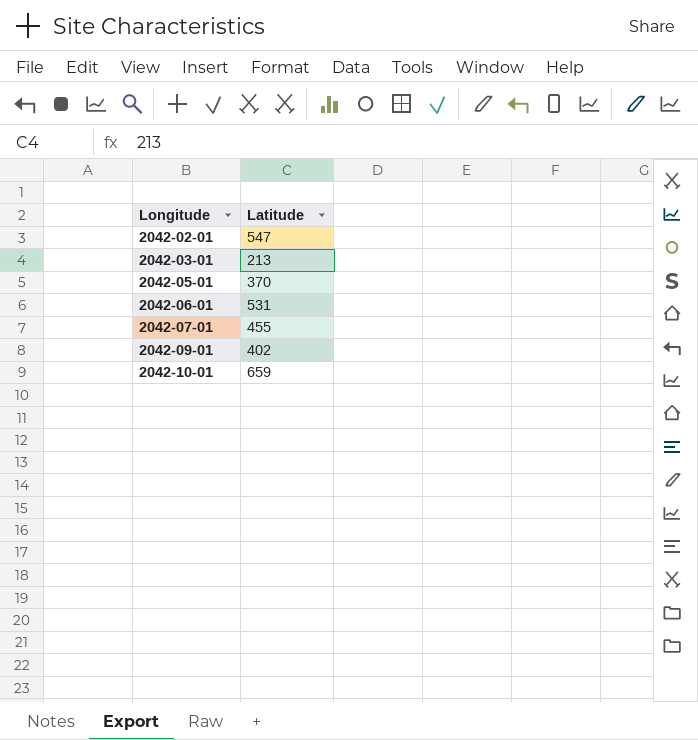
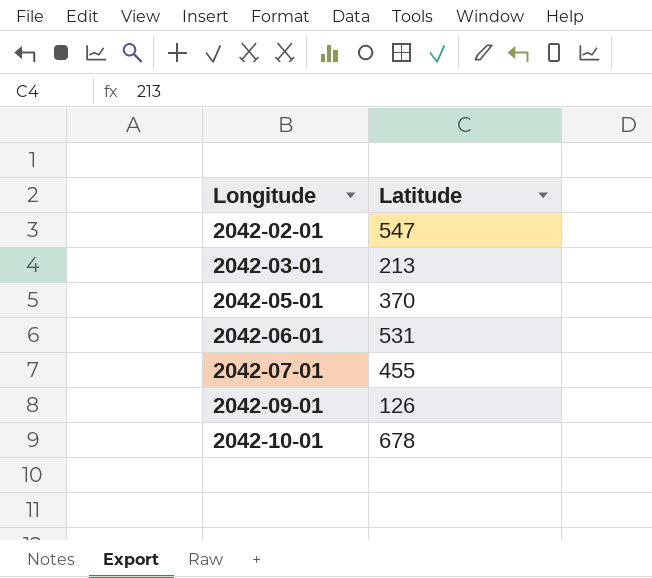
2042-09-01 | Latitude: 402 -> 126
2042-10-01 | Latitude: 659 -> 678

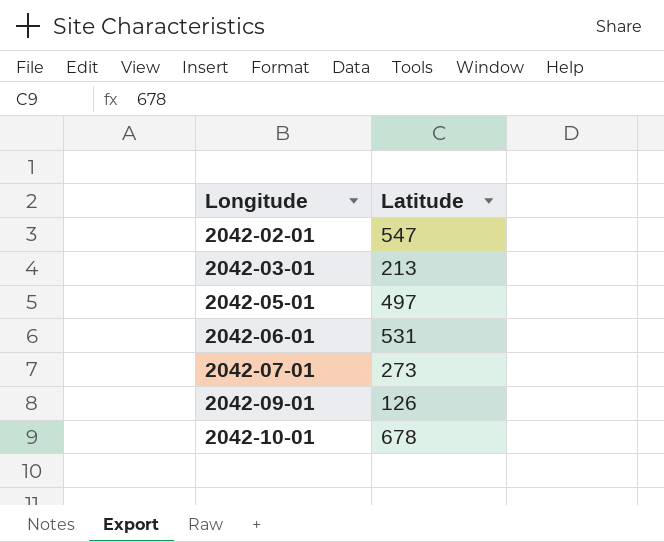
2042-05-01 | Latitude: 370 -> 497
2042-07-01 | Latitude: 455 -> 273

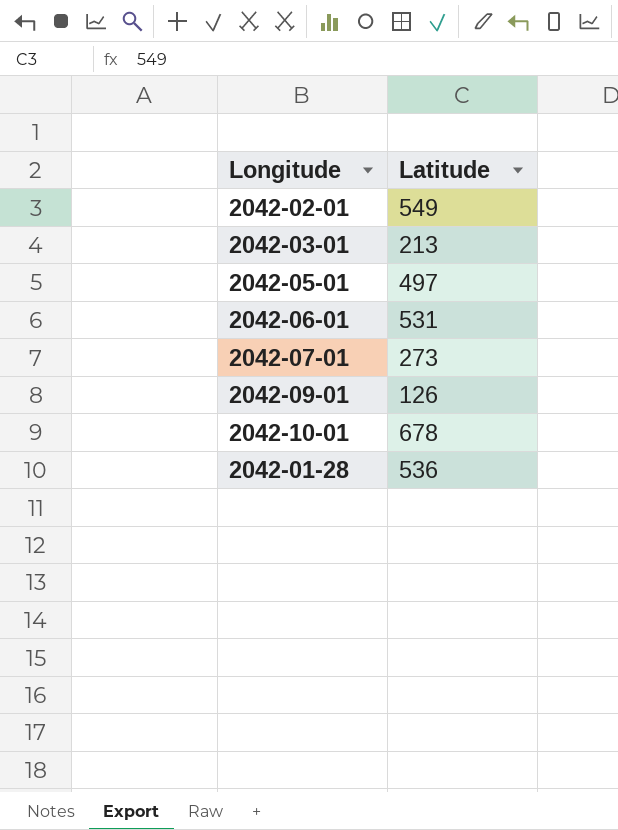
2042-02-01 | Latitude: 547 -> 549
row 2042-01-28: none -> 536

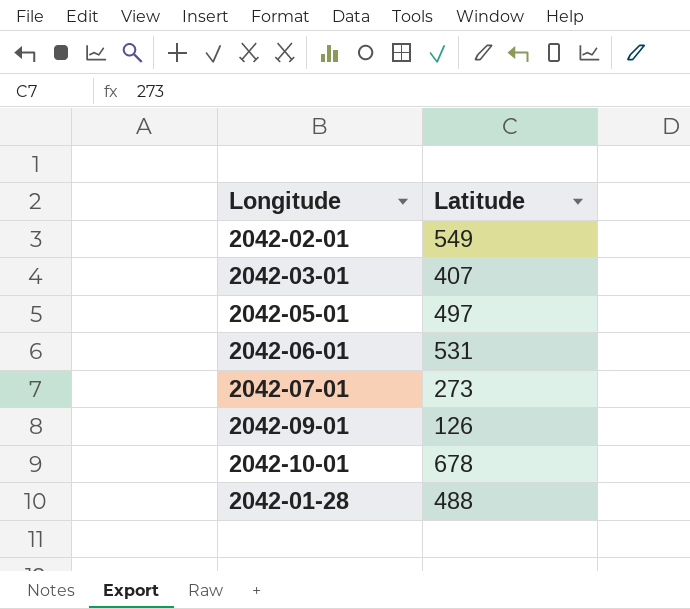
2042-03-01 | Latitude: 213 -> 407
2042-01-28 | Latitude: 536 -> 488

